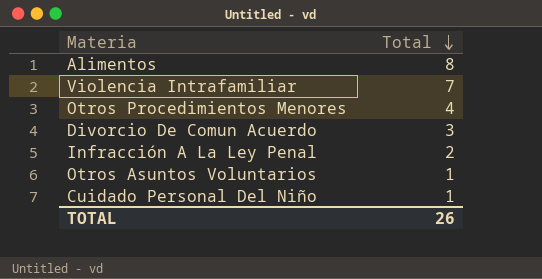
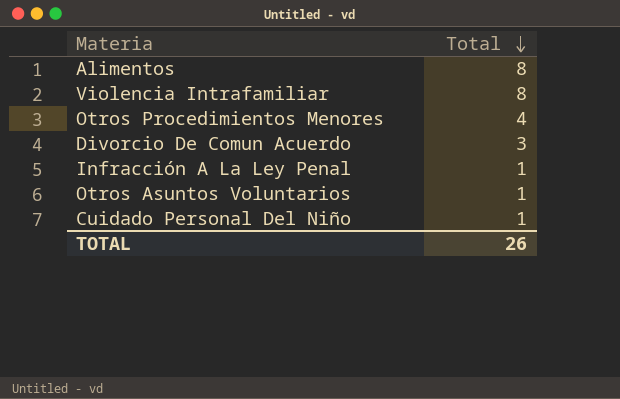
Violencia Intrafamiliar | Total: 7 -> 8
Infracción A La Ley Penal | Total: 2 -> 1

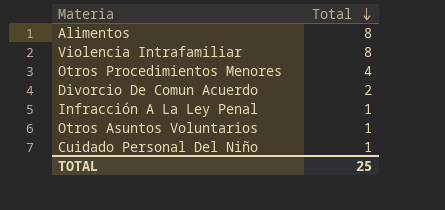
Divorcio De Comun Acuerdo | Total: 3 -> 2
TOTAL | Total: 26 -> 25

